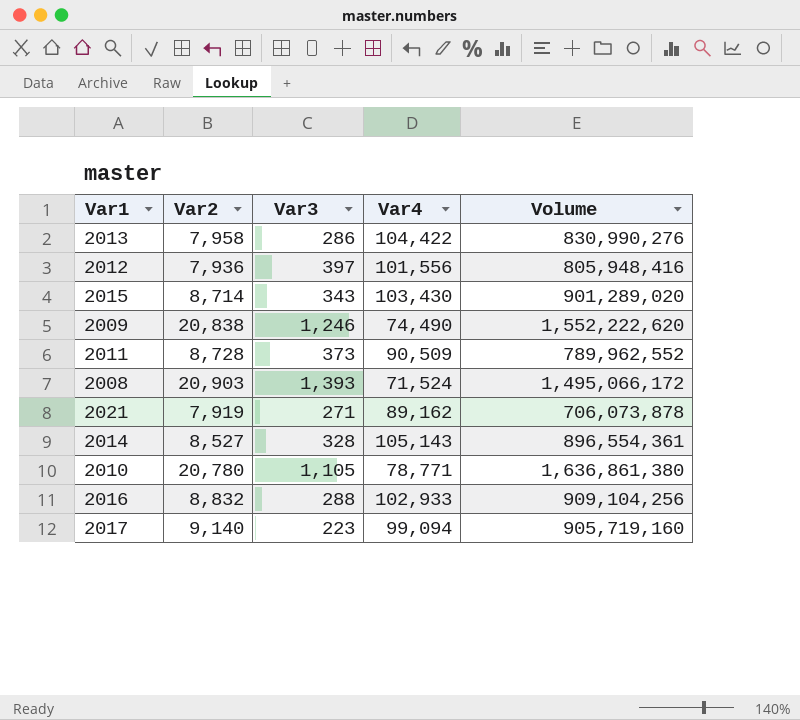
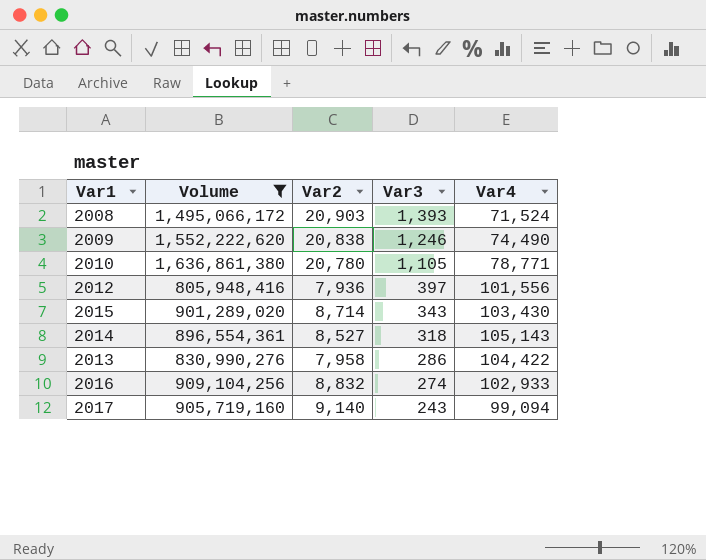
filter: none -> Volume >= 805,948,416
row order: none -> Var3 descending
column Volume | position: 5 -> 2
2014 | Var3: 328 -> 318
2016 | Var3: 288 -> 274
2017 | Var3: 223 -> 243

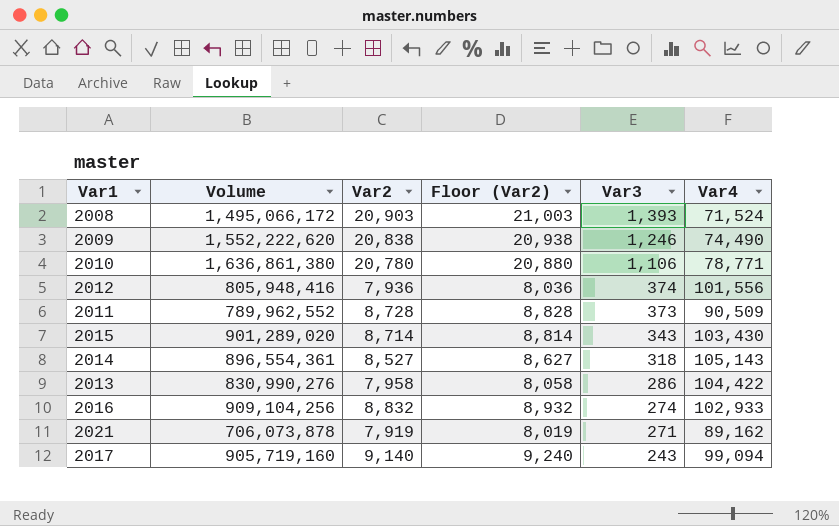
filter: Volume >= 805,948,416 -> none
column Floor (Var2) | formula: none -> [Var2] + 100
2010 | Var3: 1,105 -> 1,106
2012 | Var3: 397 -> 374

